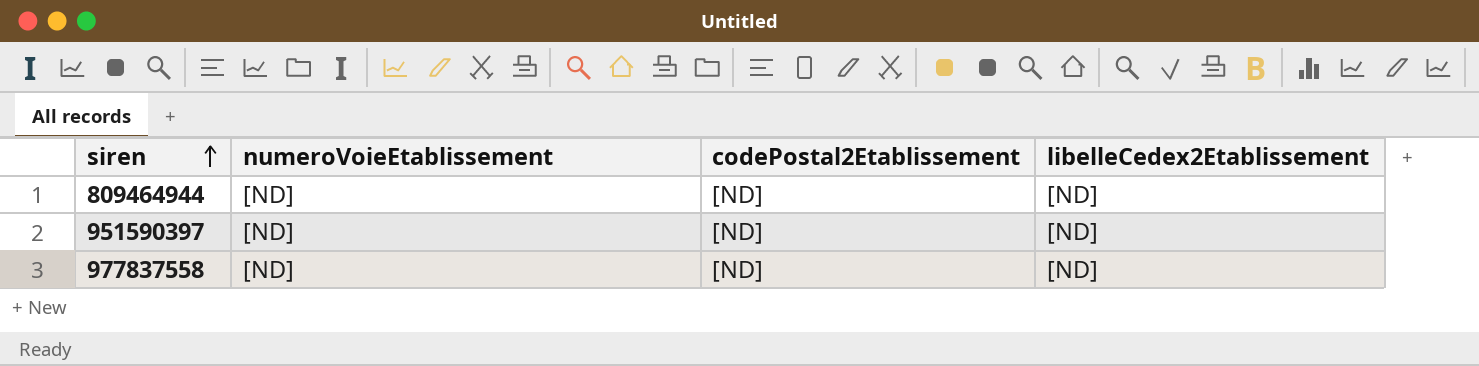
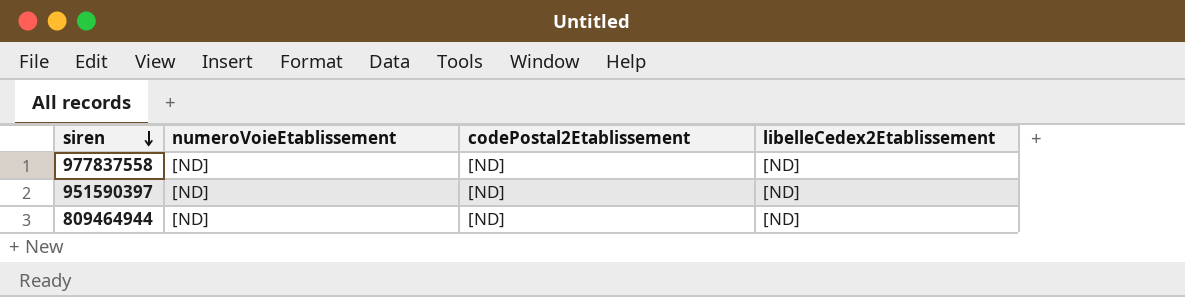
row order: siren ascending -> siren descending

